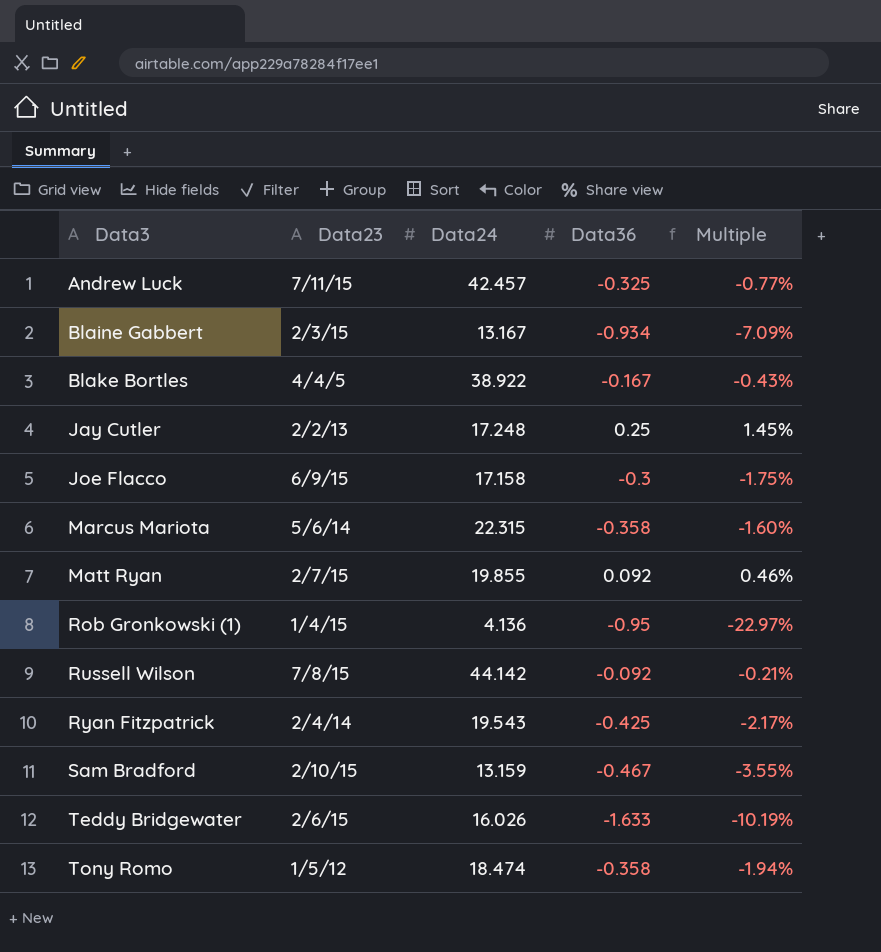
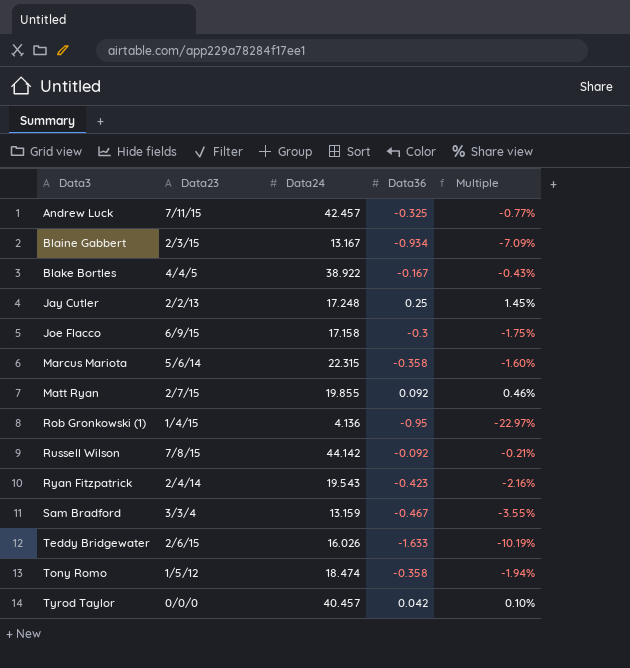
Ryan Fitzpatrick | Data36: -0.425 -> -0.423
Ryan Fitzpatrick | Multiple: -2.17% -> -2.16%
Sam Bradford | Data23: 2/10/15 -> 3/3/4
row Tyrod Taylor: none -> 0/0/0 | 40.457 | 0.042 | 0.10%

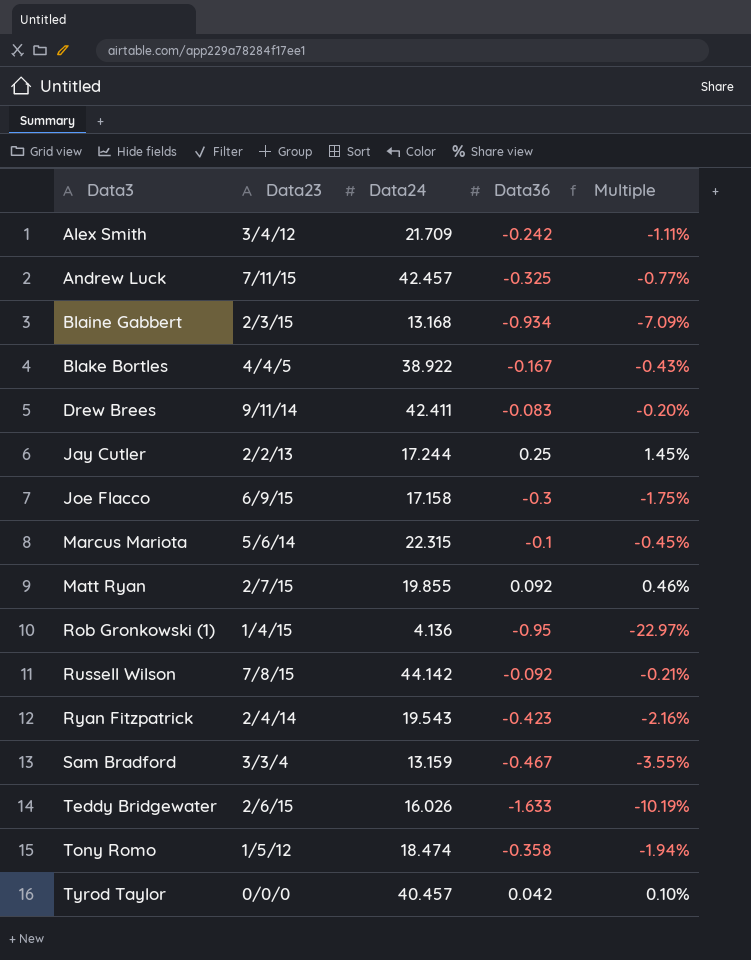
row Alex Smith: none -> 3/4/12 | 21.709 | -0.242 | -1.11%
Blaine Gabbert | Data24: 13.167 -> 13.168
row Drew Brees: none -> 9/11/14 | 42.411 | -0.083 | -0.20%
Jay Cutler | Data24: 17.248 -> 17.244
Marcus Mariota | Data36: -0.358 -> -0.1
Marcus Mariota | Multiple: -1.60% -> -0.45%

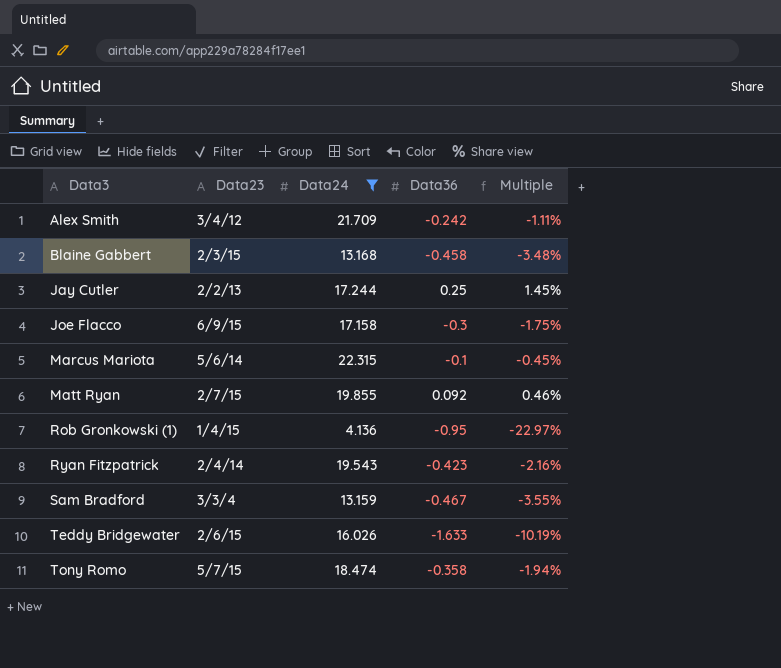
filter: none -> Data24 <= 22.315
Blaine Gabbert | Data36: -0.934 -> -0.458
Blaine Gabbert | Multiple: -7.09% -> -3.48%
Tony Romo | Data23: 1/5/12 -> 5/7/15

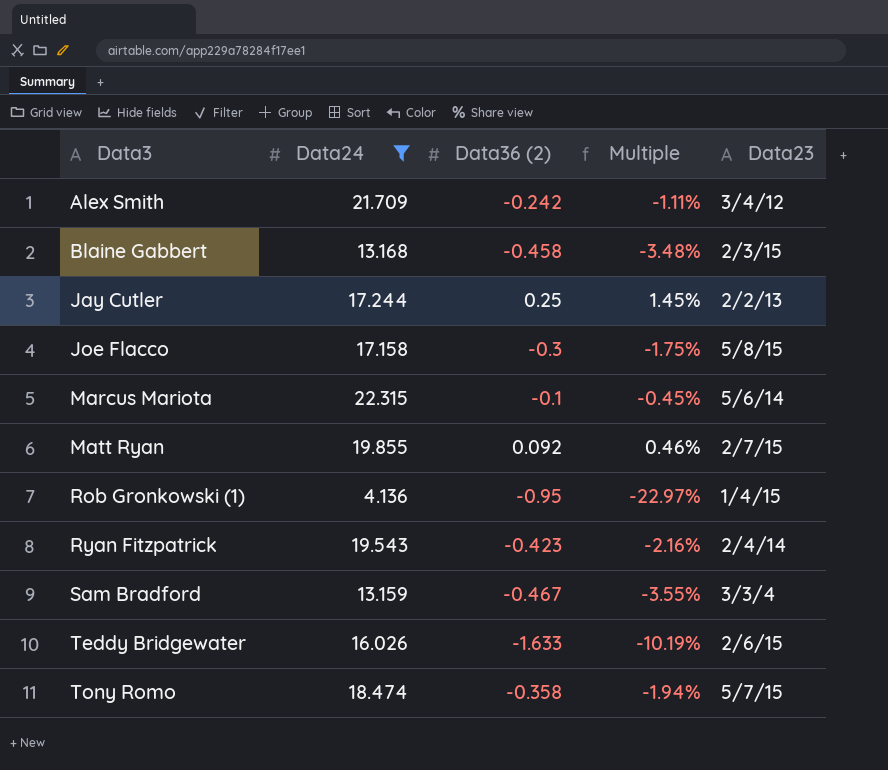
column name: Data36 -> Data36 (2)
column Data23 | position: 2 -> 5
Joe Flacco | Data23: 6/9/15 -> 5/8/15

